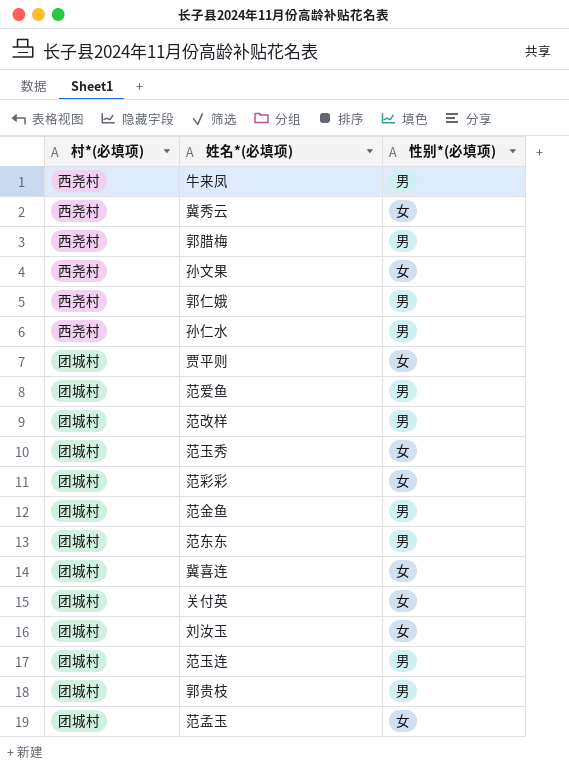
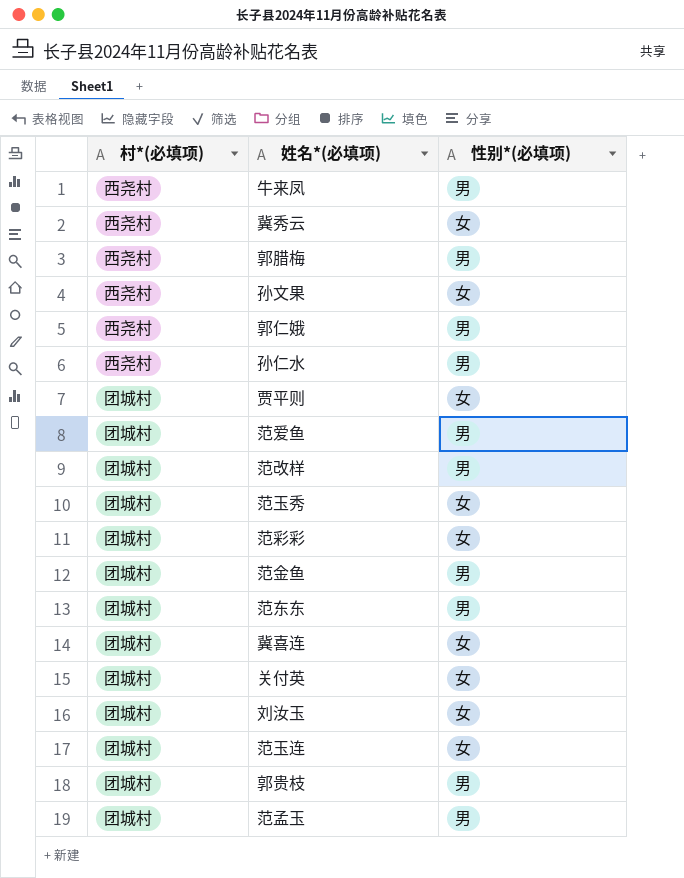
范玉连 | 性别*(必填项): 男 -> 女
范孟玉 | 性别*(必填项): 女 -> 男

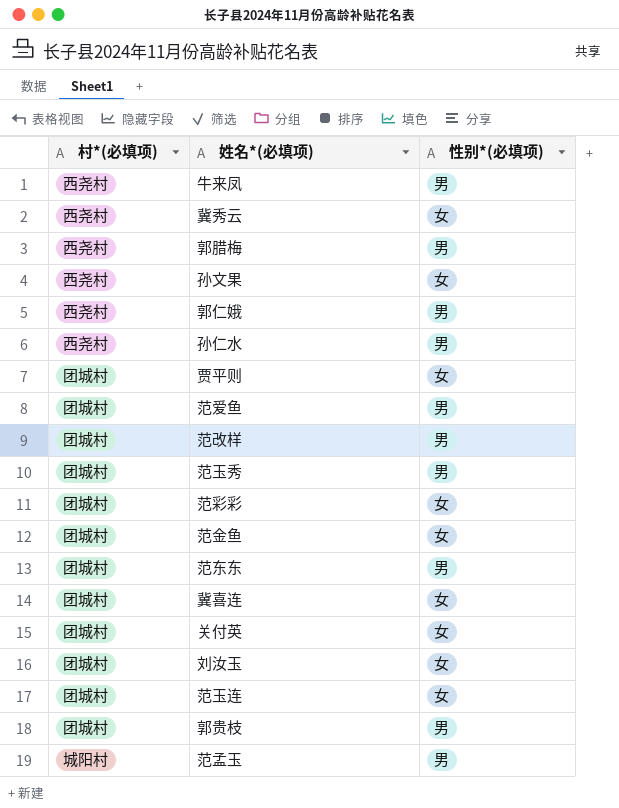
范玉秀 | 性别*(必填项): 女 -> 男
范金鱼 | 性别*(必填项): 男 -> 女
范孟玉 | 村*(必填项): 团城村 -> 城阳村

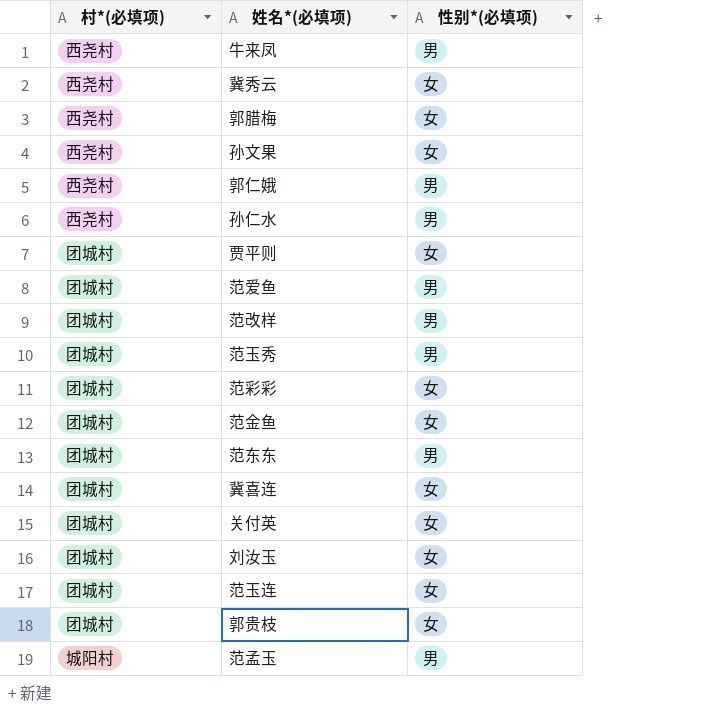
郭腊梅 | 性别*(必填项): 男 -> 女
郭贵枝 | 性别*(必填项): 男 -> 女

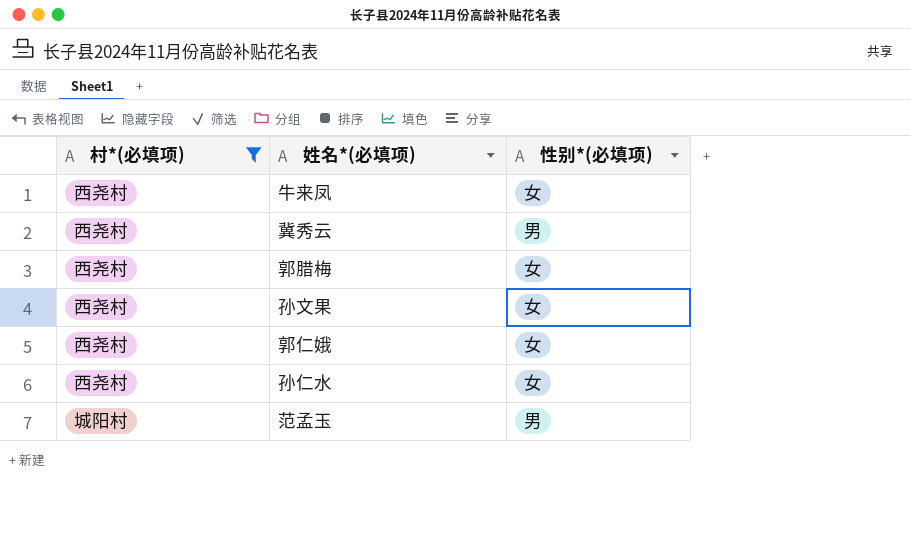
filter: none -> 村*(必填项) != 团城村
牛来凤 | 性别*(必填项): 男 -> 女
冀秀云 | 性别*(必填项): 女 -> 男
郭仁娥 | 性别*(必填项): 男 -> 女
孙仁水 | 性别*(必填项): 男 -> 女

